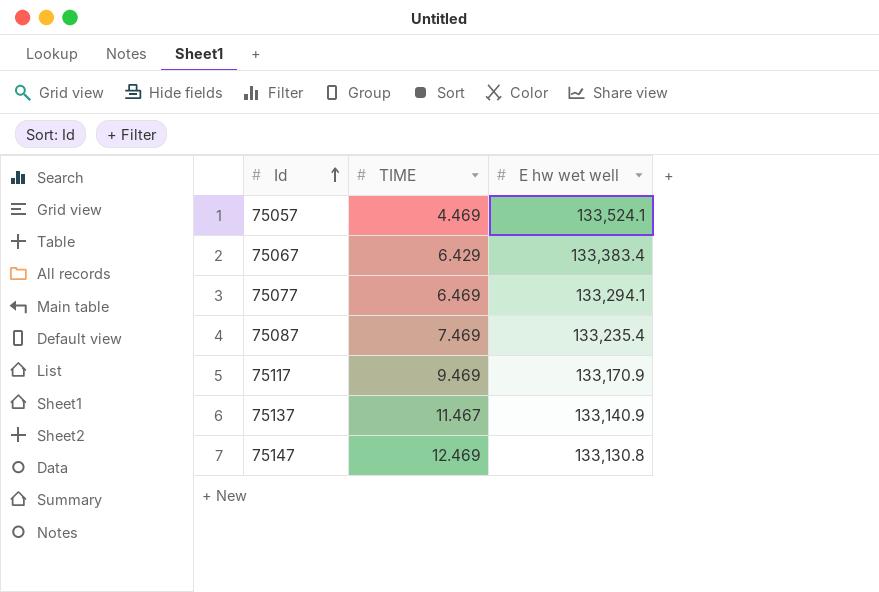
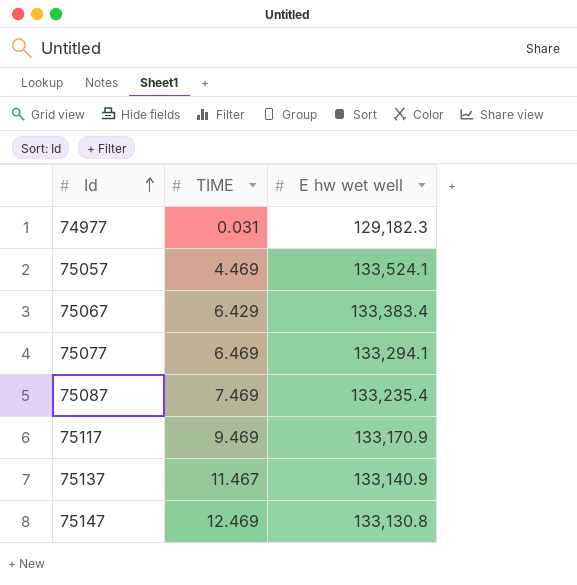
row 74977: none -> 0.031 | 129,182.3

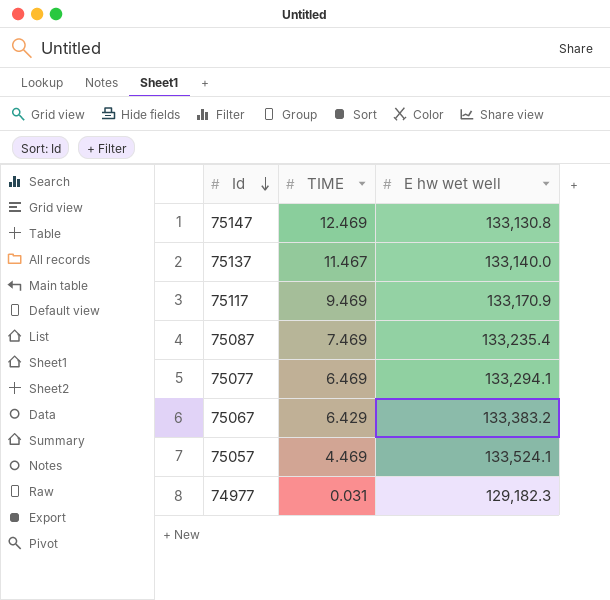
row order: Id ascending -> Id descending
75137 | E hw wet well: 133,140.9 -> 133,140.0
75067 | E hw wet well: 133,383.4 -> 133,383.2

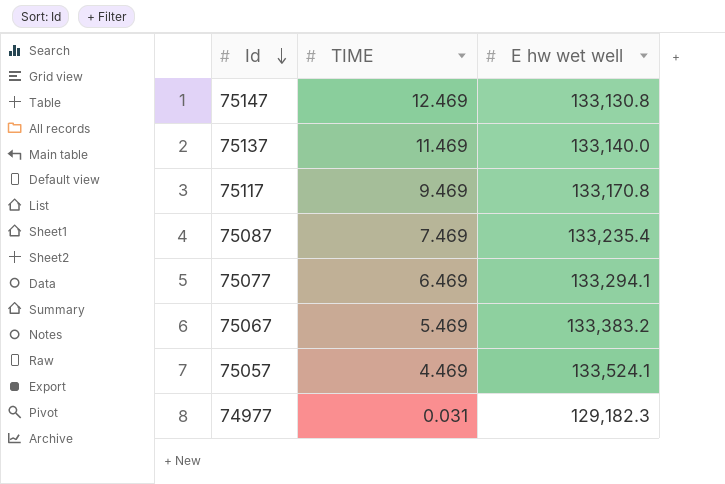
75137 | TIME: 11.467 -> 11.469
75117 | E hw wet well: 133,170.9 -> 133,170.8
75067 | TIME: 6.429 -> 5.469

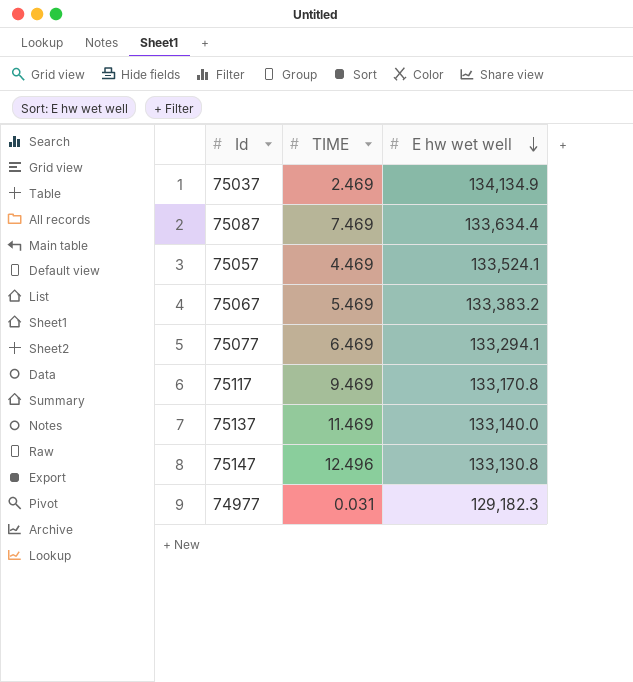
row order: Id descending -> E hw wet well descending
row 75037: none -> 2.469 | 134,134.9
75087 | E hw wet well: 133,235.4 -> 133,634.4
75147 | TIME: 12.469 -> 12.496

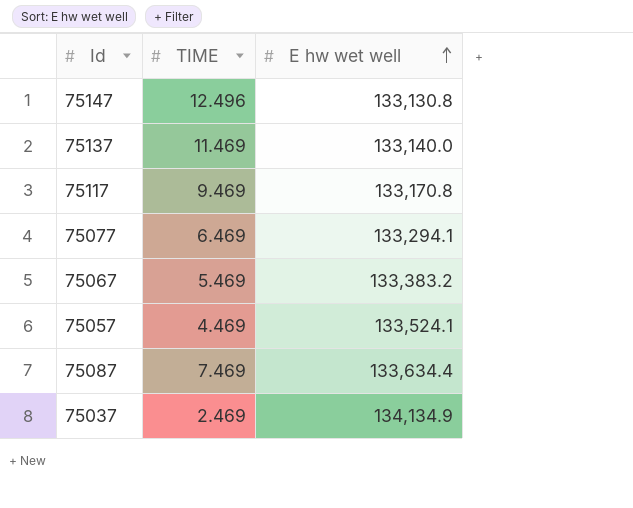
row order: E hw wet well descending -> E hw wet well ascending
row 74977: 0.031 | 129,182.3 -> none

